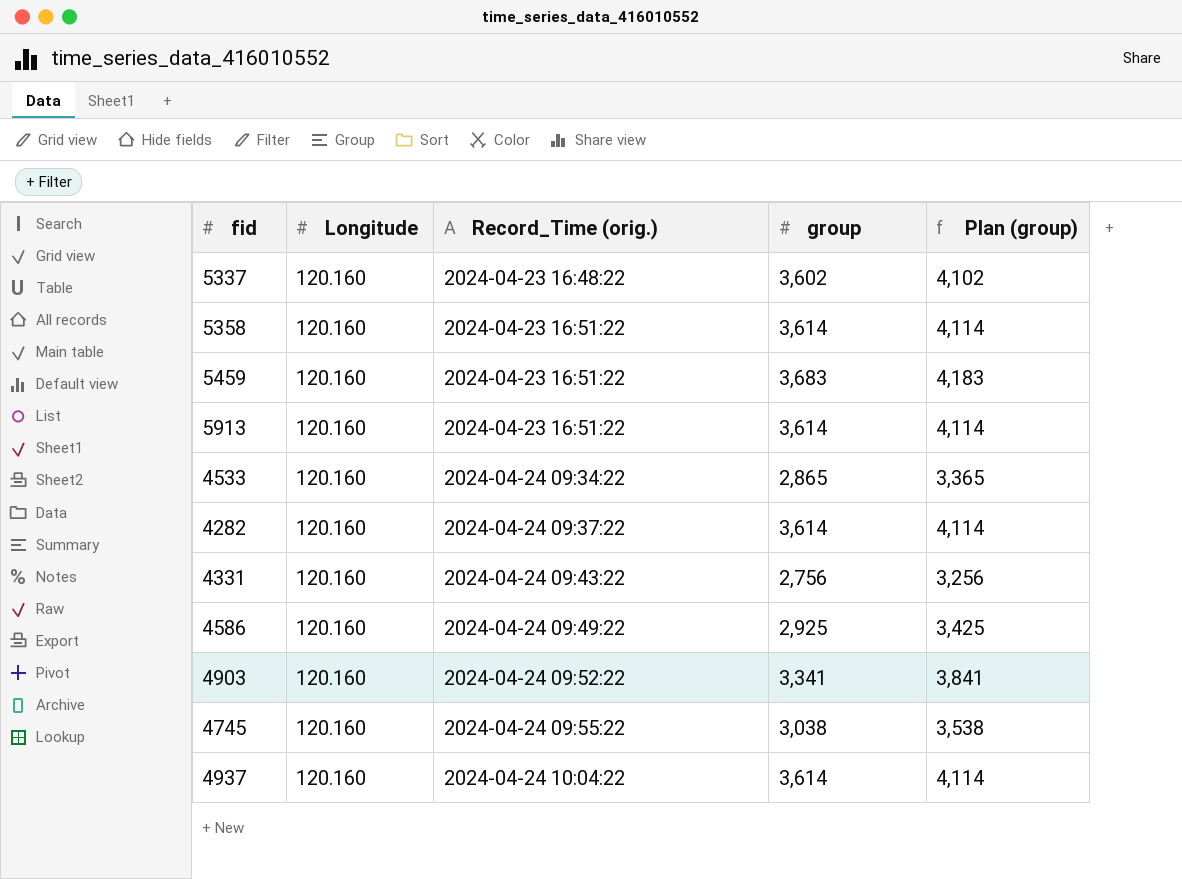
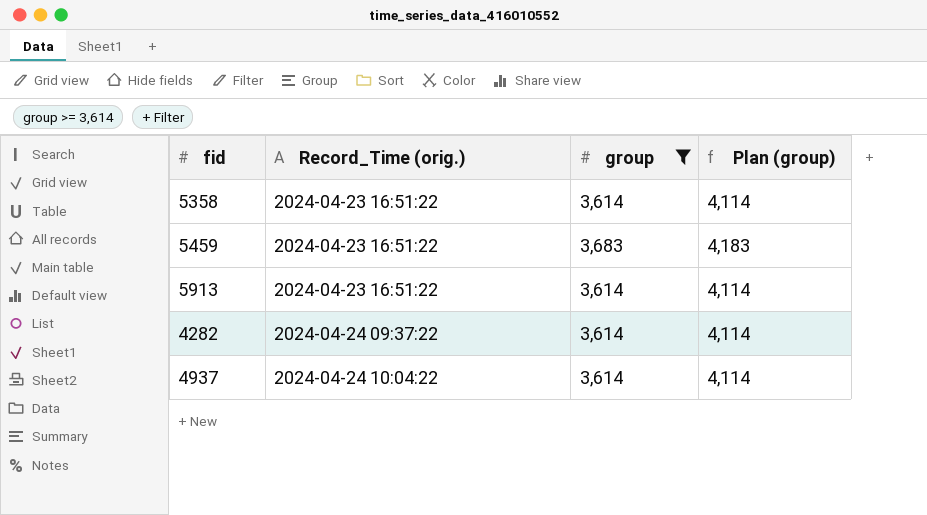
filter: none -> group >= 3,614
column Longitude | position: 2 -> none

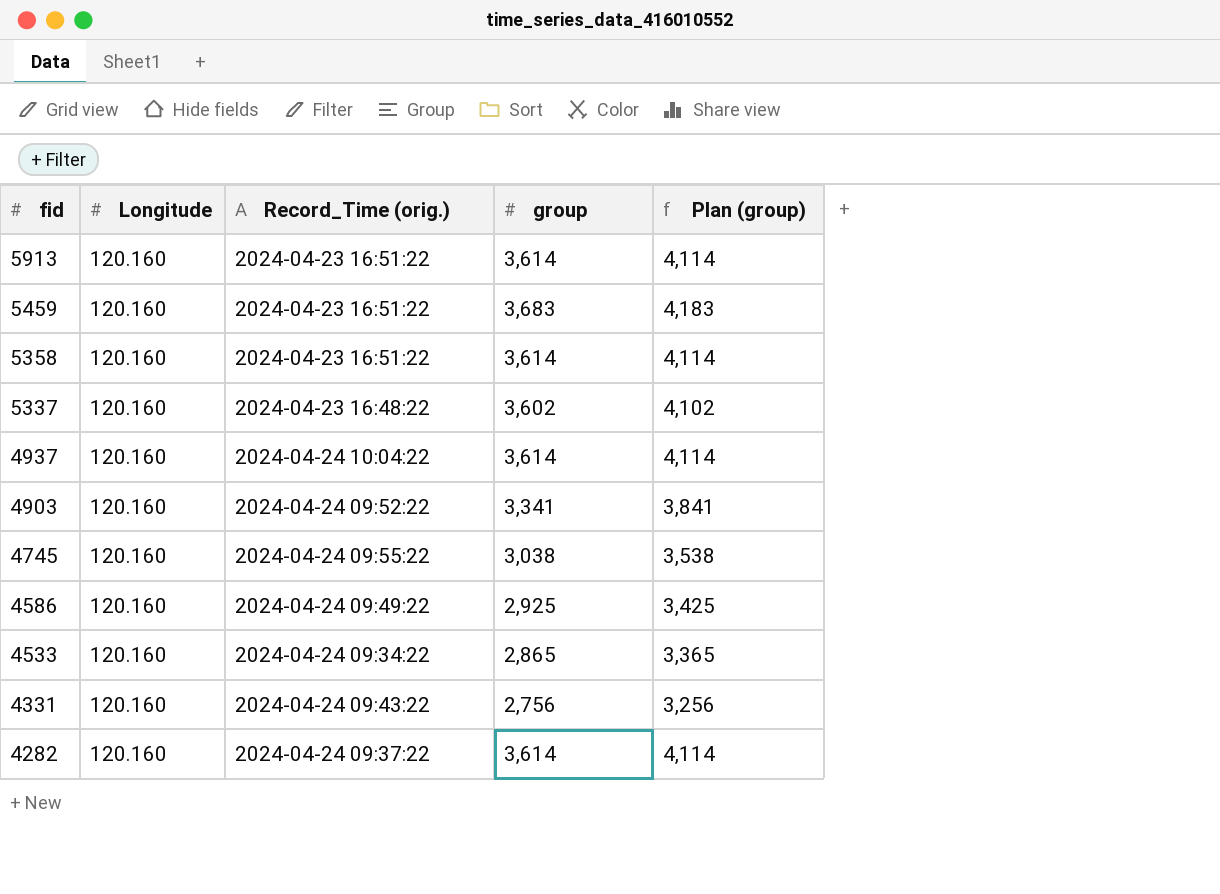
filter: group >= 3,614 -> none
row order: Record_Time (orig.) ascending -> fid descending
column Longitude | position: none -> 2

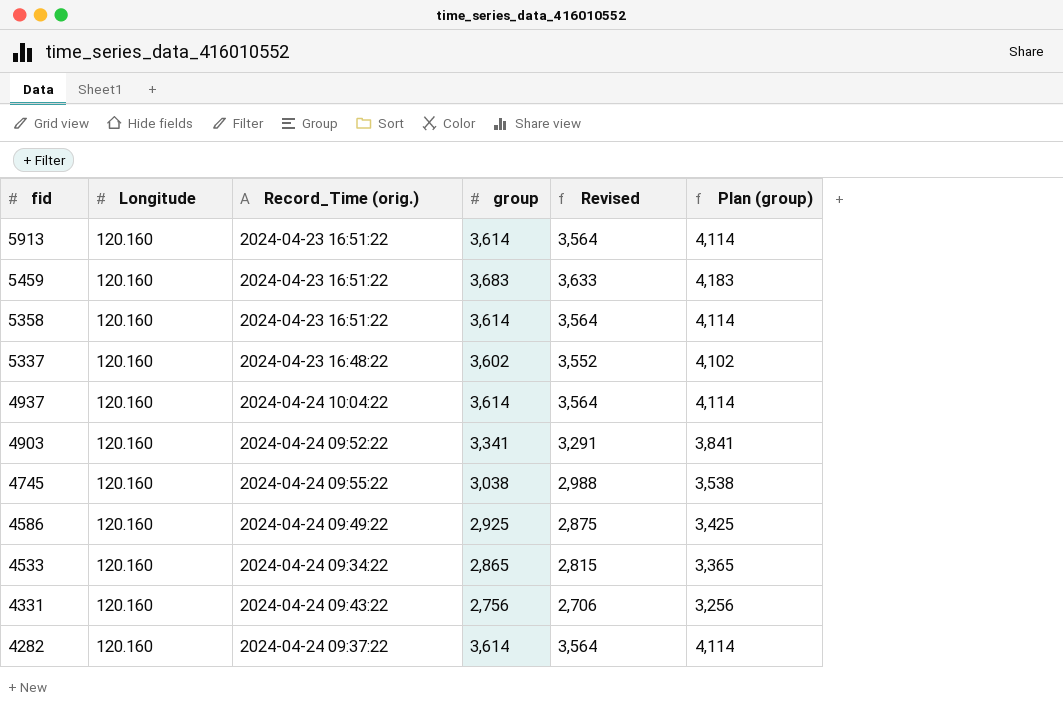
column Revised | formula: none -> [group] - 50

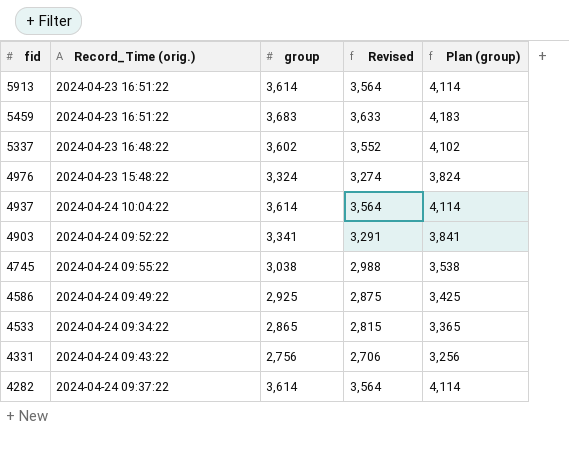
column Longitude | position: 2 -> none
row 5358: 120.160 | 2024-04-23 16:51:22 | 3,614 | 3,564 | 4,114 -> none
row 4976: none -> 2024-04-23 15:48:22 | 3,324 | 3,274 | 3,824

